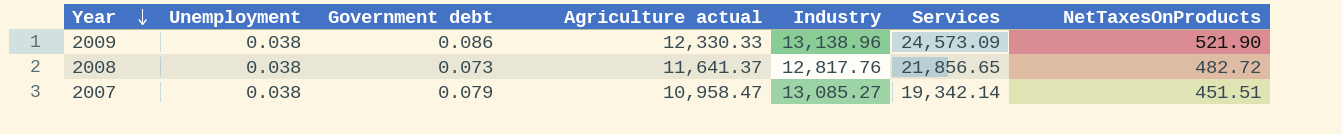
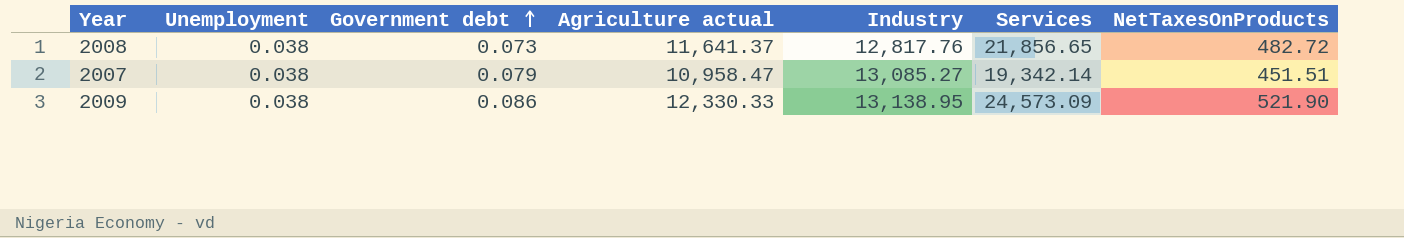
row order: Year descending -> Government debt ascending
2009 | Industry: 13,138.96 -> 13,138.95

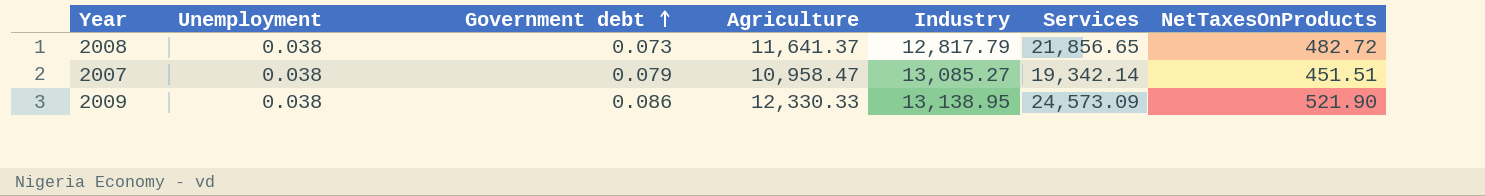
column name: Agriculture actual -> Agriculture
2008 | Industry: 12,817.76 -> 12,817.79

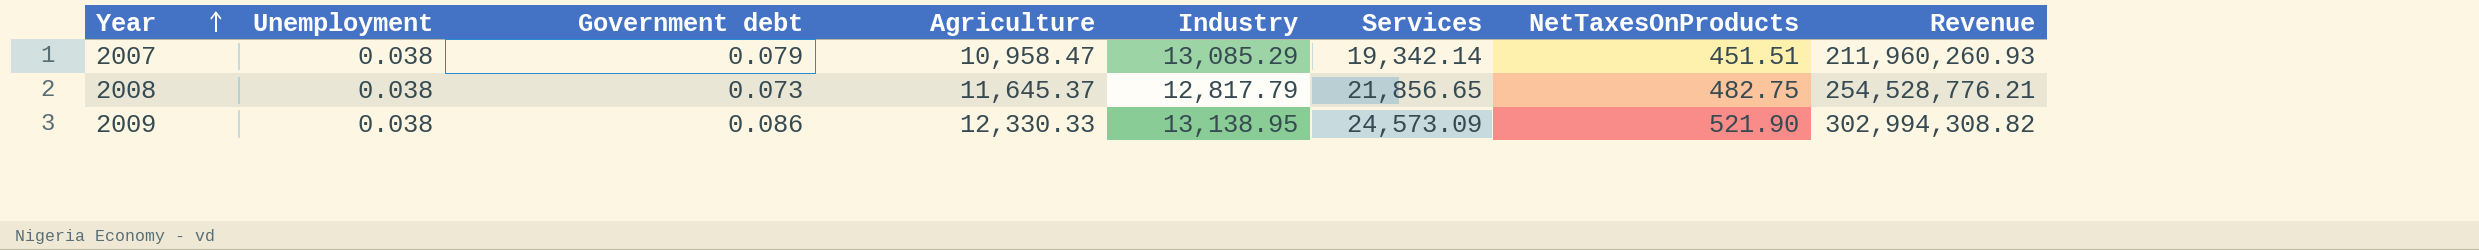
row order: Government debt ascending -> Year ascending
column Revenue | formula: none -> [Agriculture] * [Services]
2007 | Industry: 13,085.27 -> 13,085.29
2008 | Agriculture: 11,641.37 -> 11,645.37
2008 | NetTaxesOnProducts: 482.72 -> 482.75

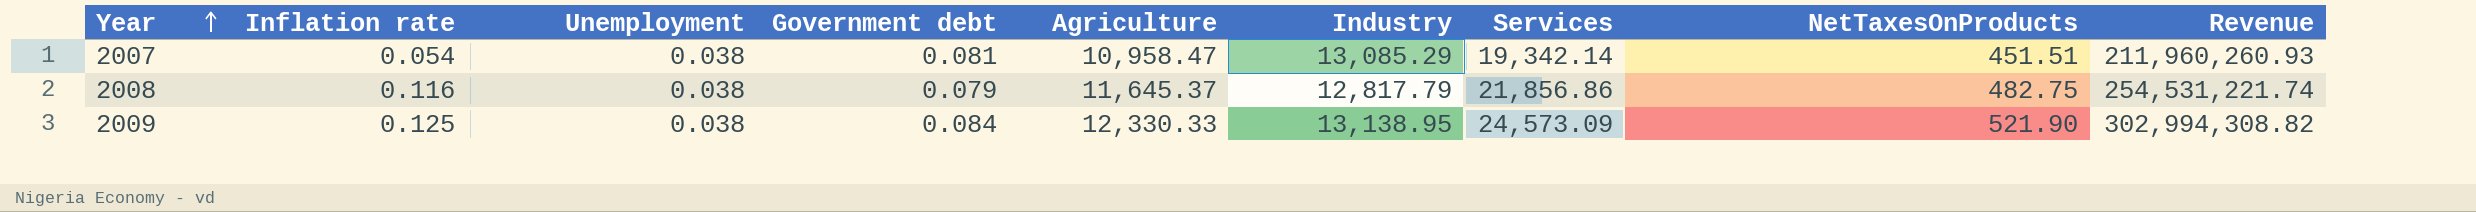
column Inflation rate | position: none -> 2
2007 | Government debt: 0.079 -> 0.081
2008 | Government debt: 0.073 -> 0.079
2008 | Services: 21,856.65 -> 21,856.86
2008 | Revenue: 254,528,776.21 -> 254,531,221.74
2009 | Government debt: 0.086 -> 0.084

